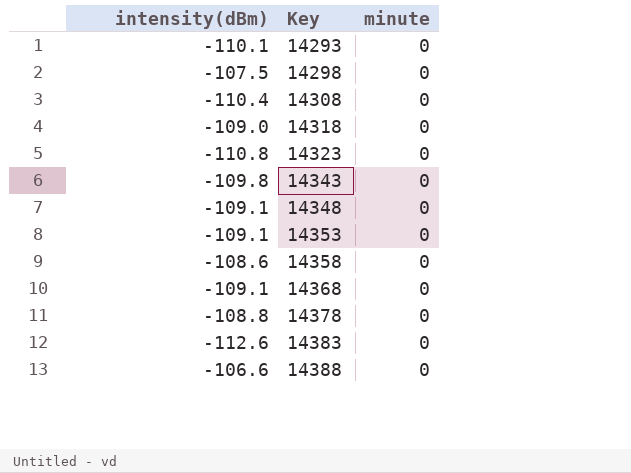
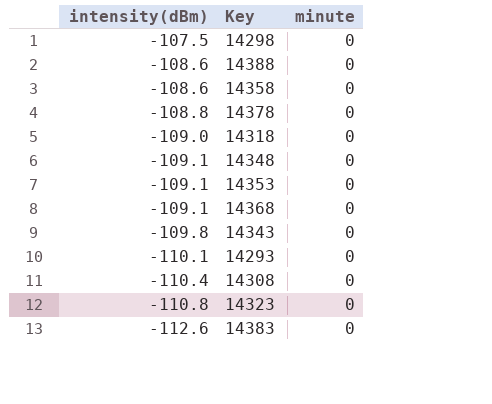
row order: Key ascending -> intensity(dBm) descending
14388 | intensity(dBm): -106.6 -> -108.6

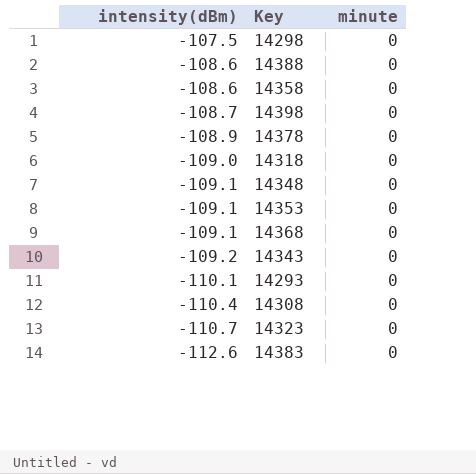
row 14398: none -> -108.7 | 0
14378 | intensity(dBm): -108.8 -> -108.9
14343 | intensity(dBm): -109.8 -> -109.2
14323 | intensity(dBm): -110.8 -> -110.7

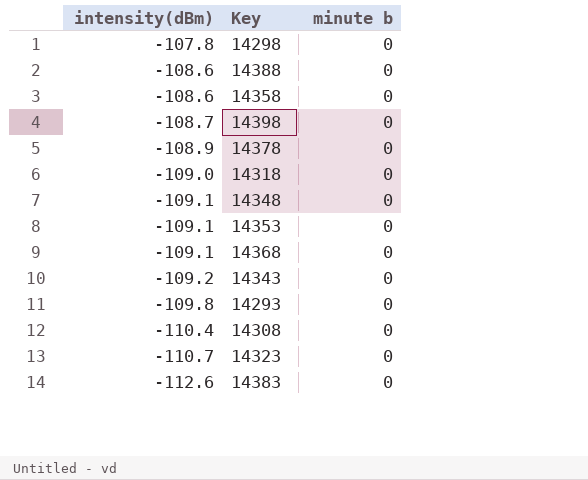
column name: minute -> minute b
14298 | intensity(dBm): -107.5 -> -107.8
14293 | intensity(dBm): -110.1 -> -109.8

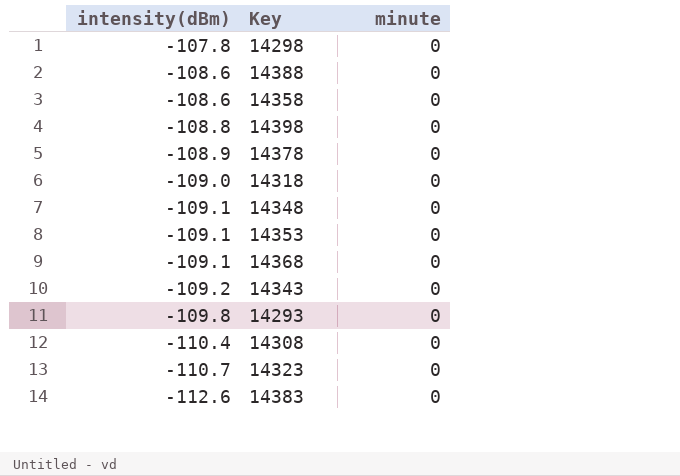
column name: minute b -> minute
14398 | intensity(dBm): -108.7 -> -108.8

